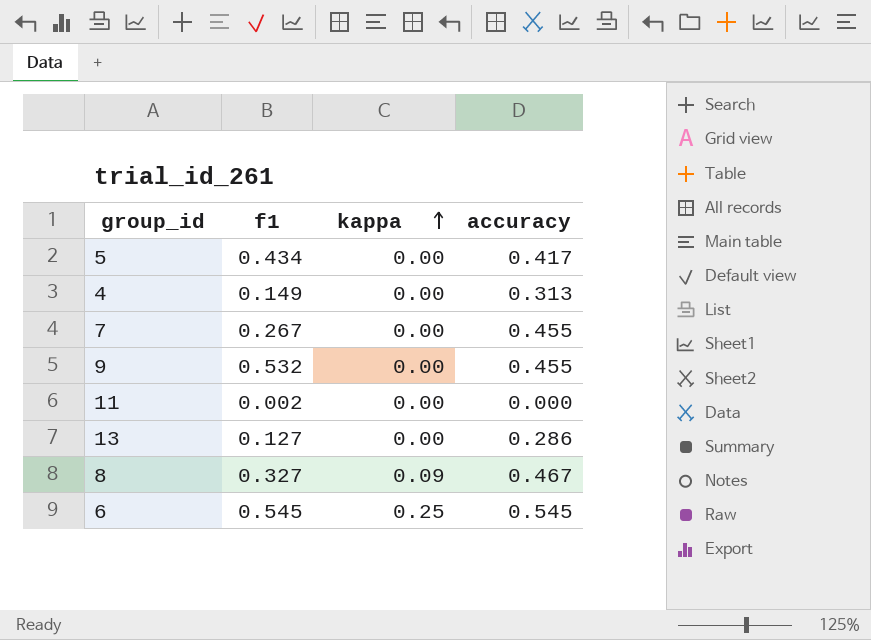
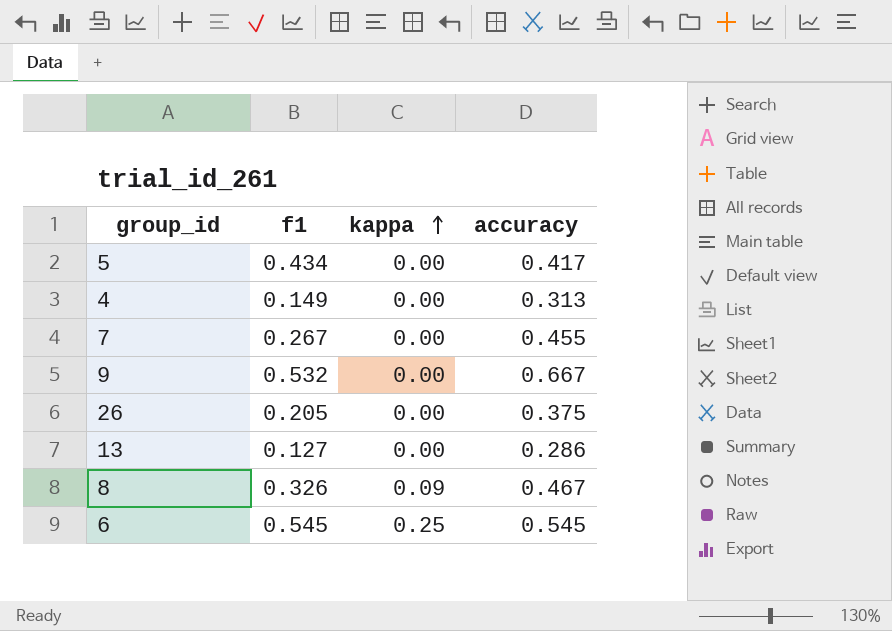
row 11: 0.002 | 0.00 | 0.000 -> none
9 | accuracy: 0.455 -> 0.667
row 26: none -> 0.205 | 0.00 | 0.375
8 | f1: 0.327 -> 0.326

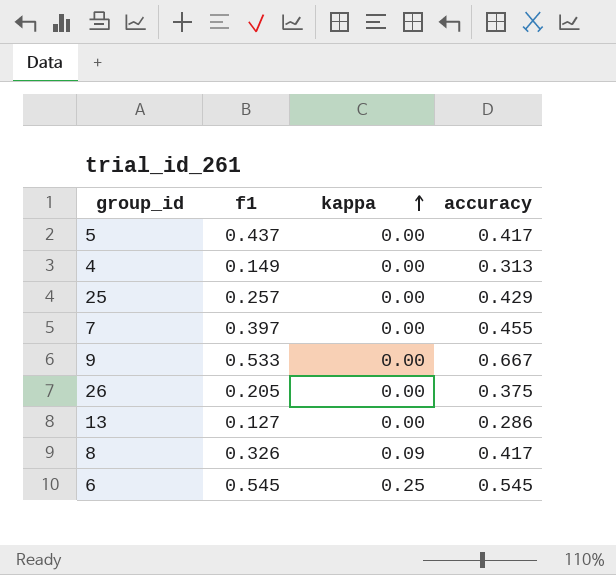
5 | f1: 0.434 -> 0.437
row 25: none -> 0.257 | 0.00 | 0.429
7 | f1: 0.267 -> 0.397
9 | f1: 0.532 -> 0.533
8 | accuracy: 0.467 -> 0.417

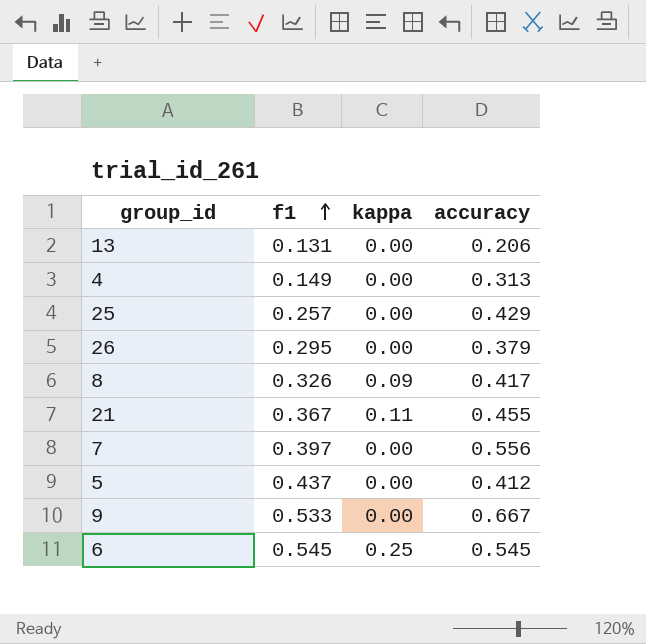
row order: kappa ascending -> f1 ascending
13 | f1: 0.127 -> 0.131
13 | accuracy: 0.286 -> 0.206
26 | f1: 0.205 -> 0.295
26 | accuracy: 0.375 -> 0.379
row 21: none -> 0.367 | 0.11 | 0.455
7 | accuracy: 0.455 -> 0.556
5 | accuracy: 0.417 -> 0.412

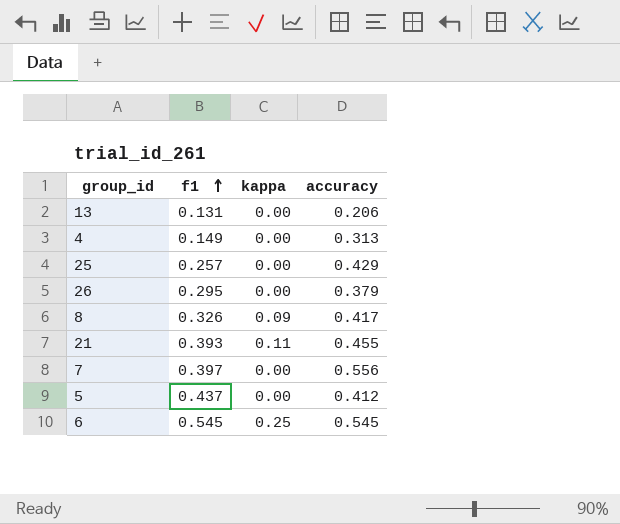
row 9: 0.533 | 0.00 | 0.667 -> none
21 | f1: 0.367 -> 0.393

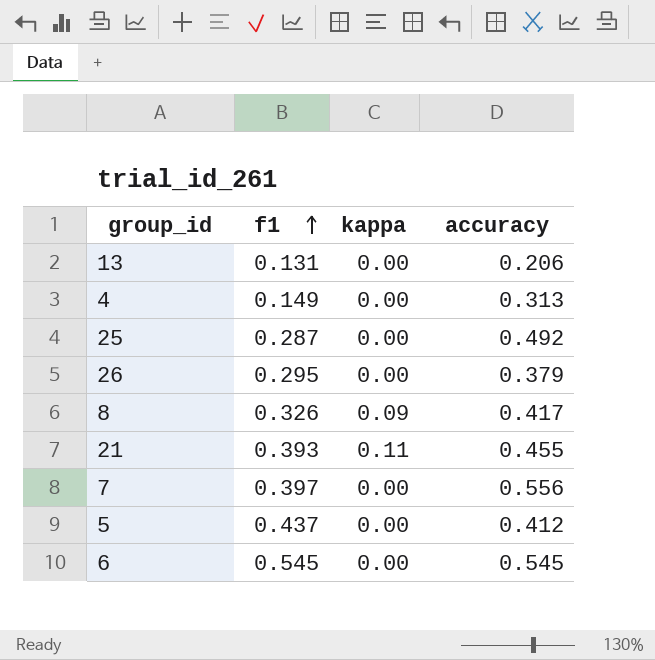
25 | f1: 0.257 -> 0.287
25 | accuracy: 0.429 -> 0.492
6 | kappa: 0.25 -> 0.00

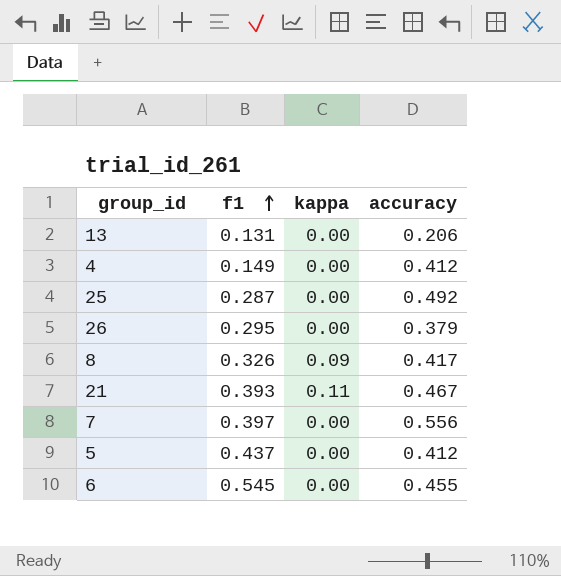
4 | accuracy: 0.313 -> 0.412
21 | accuracy: 0.455 -> 0.467
6 | accuracy: 0.545 -> 0.455

